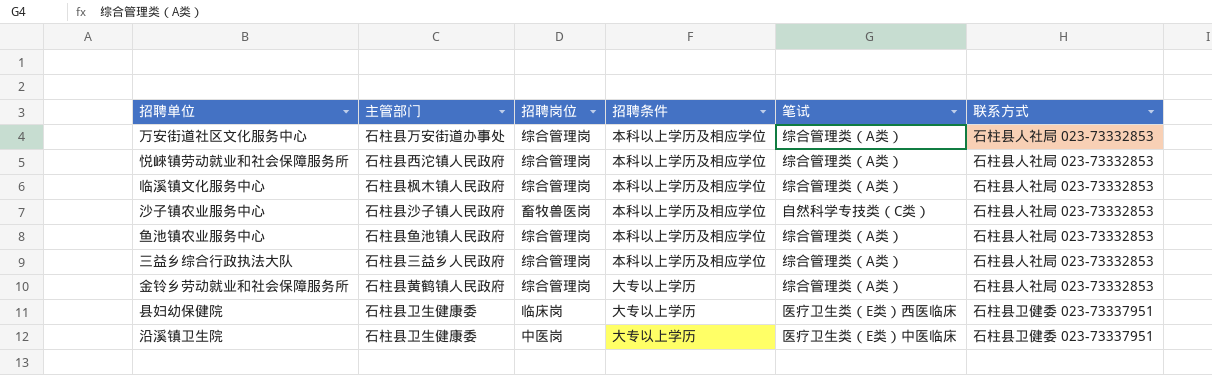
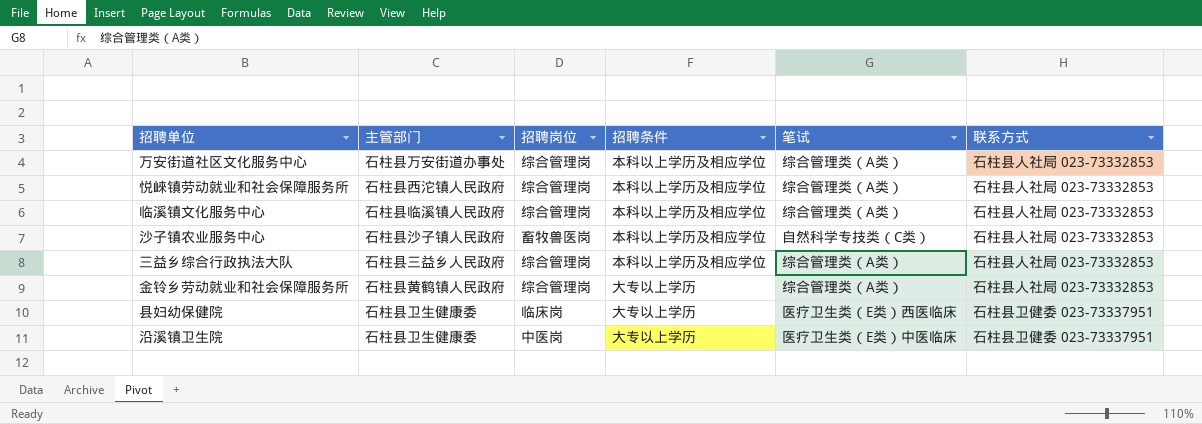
row 鱼池镇农业服务中心: 石柱县鱼池镇人民政府 | 综合管理岗 | 本科以上学历及相应学位 | 综合管理类（A类） | 石柱县人社局 023-73332853 -> none
临溪镇文化服务中心 | 主管部门: 石柱县枫木镇人民政府 -> 石柱县临溪镇人民政府

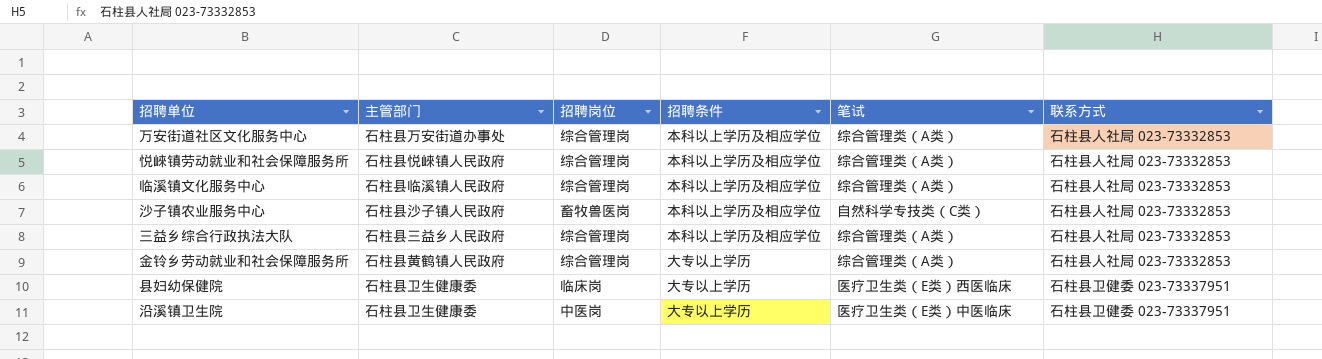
悦崍镇劳动就业和社会保障服务所 | 主管部门: 石柱县西沱镇人民政府 -> 石柱县悦崍镇人民政府

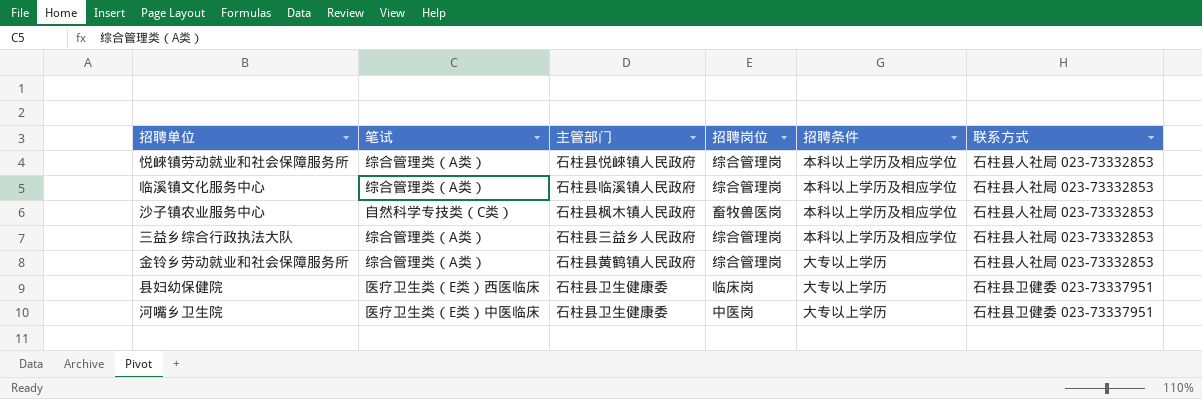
column 笔试 | position: 5 -> 2
row 万安街道社区文化服务中心: 石柱县万安街道办事处 | 综合管理岗 | 本科以上学历及相应学位 | 综合管理类（A类） | 石柱县人社局 023-73332853 -> none
row 沿溪镇卫生院: 石柱县卫生健康委 | 中医岗 | 大专以上学历 | 医疗卫生类（E类）中医临床 | 石柱县卫健委 023-73337951 -> none
沙子镇农业服务中心 | 主管部门: 石柱县沙子镇人民政府 -> 石柱县枫木镇人民政府
row 河嘴乡卫生院: none -> 医疗卫生类（E类）中医临床 | 石柱县卫生健康委 | 中医岗 | 大专以上学历 | 石柱县卫健委 023-73337951

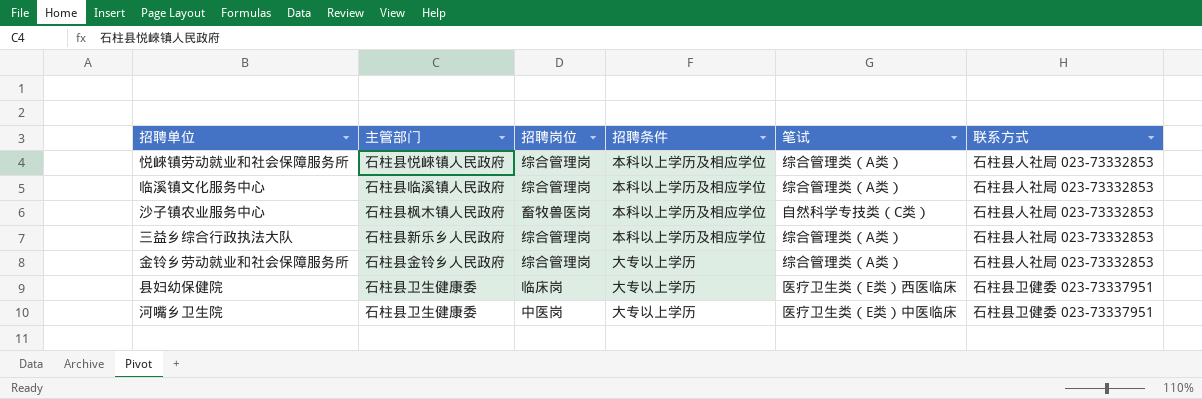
column 笔试 | position: 2 -> 5
三益乡综合行政执法大队 | 主管部门: 石柱县三益乡人民政府 -> 石柱县新乐乡人民政府
金铃乡劳动就业和社会保障服务所 | 主管部门: 石柱县黄鹤镇人民政府 -> 石柱县金铃乡人民政府

